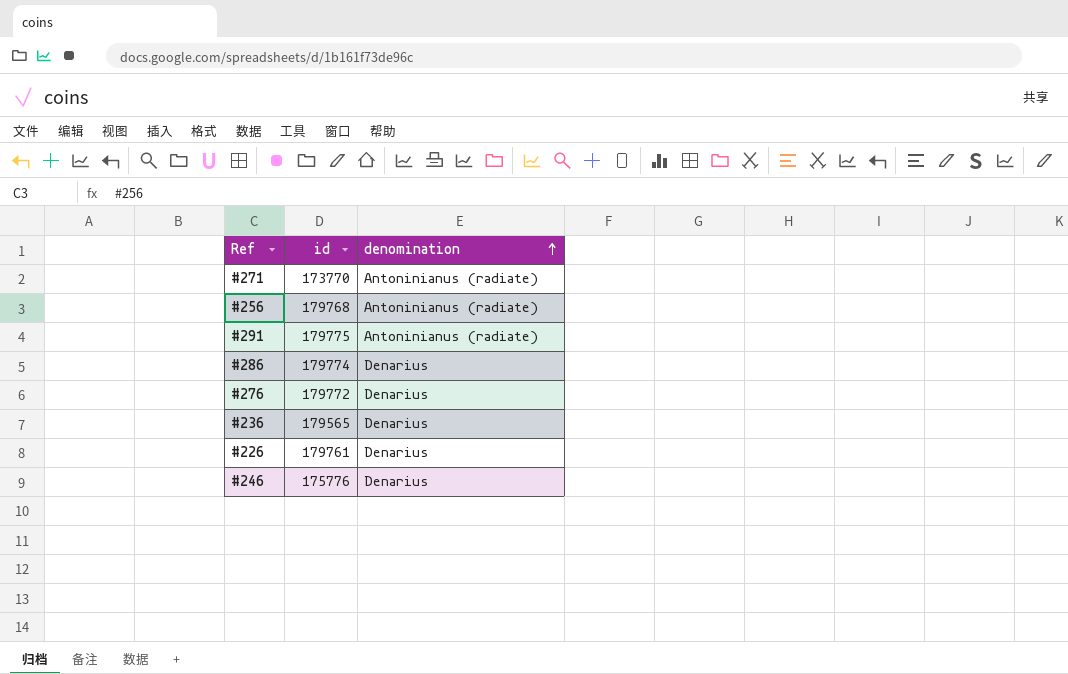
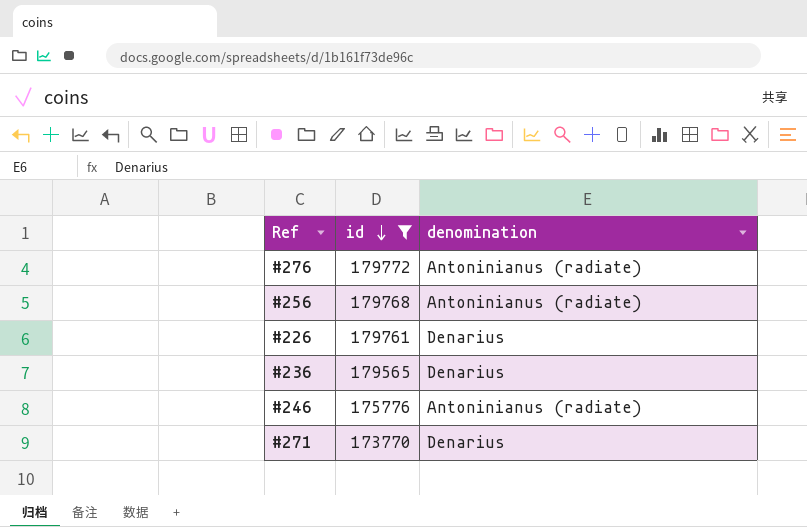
filter: none -> id <= 179772
row order: denomination ascending -> id descending
#276 | denomination: Denarius -> Antoninianus (radiate)
#246 | denomination: Denarius -> Antoninianus (radiate)
#271 | denomination: Antoninianus (radiate) -> Denarius

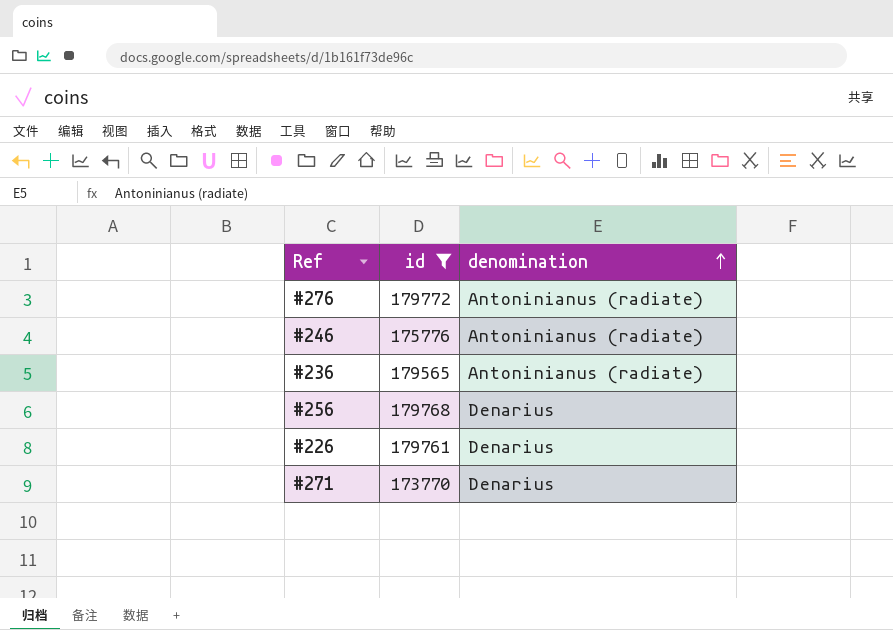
row order: id descending -> denomination ascending
#236 | denomination: Denarius -> Antoninianus (radiate)
#256 | denomination: Antoninianus (radiate) -> Denarius

